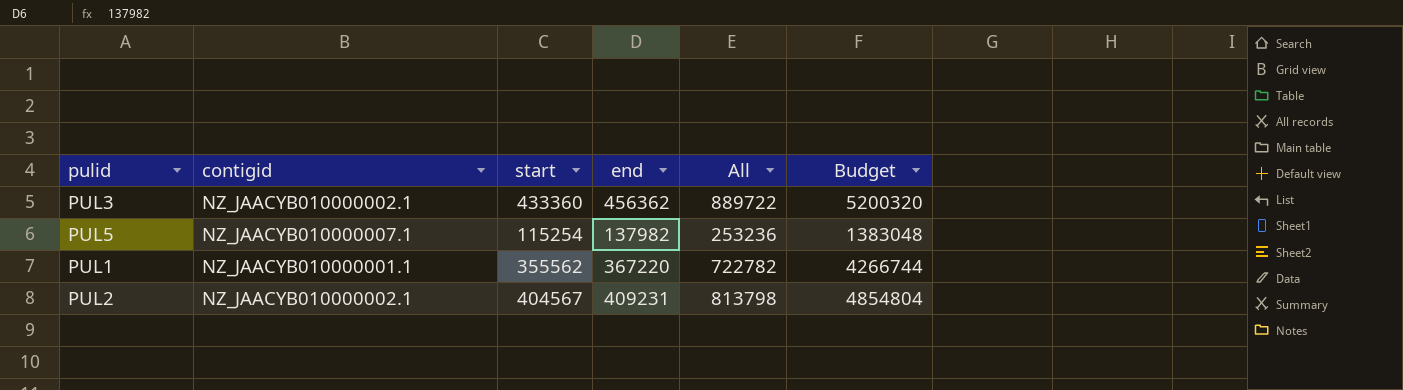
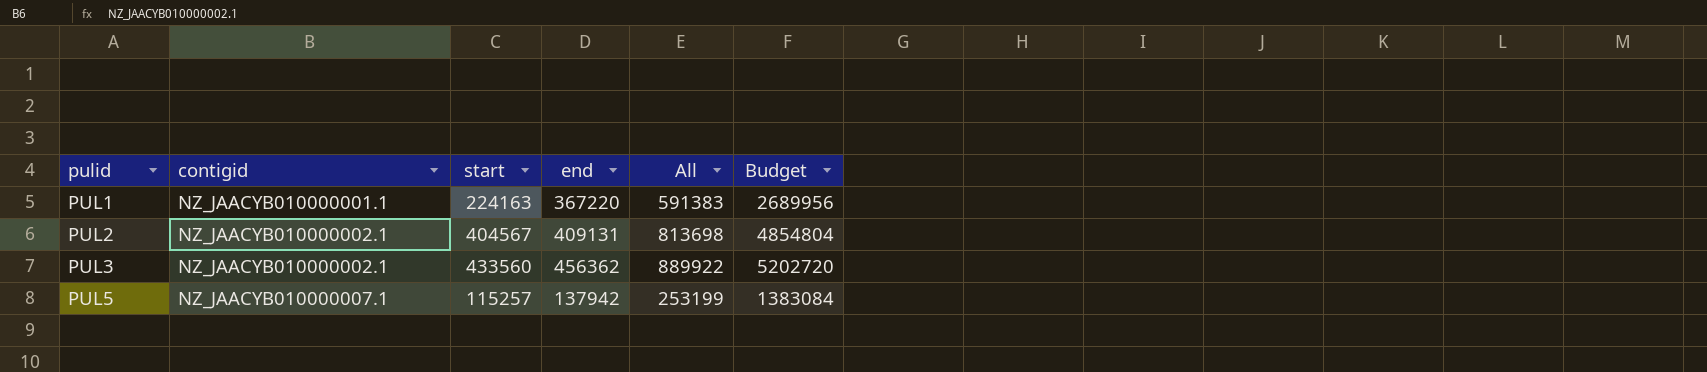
row order: none -> pulid ascending
PUL1 | start: 355562 -> 224163
PUL1 | All: 722782 -> 591383
PUL1 | Budget: 4266744 -> 2689956
PUL2 | end: 409231 -> 409131
PUL2 | All: 813798 -> 813698
PUL3 | start: 433360 -> 433560
PUL3 | All: 889722 -> 889922
PUL3 | Budget: 5200320 -> 5202720
PUL5 | start: 115254 -> 115257
PUL5 | end: 137982 -> 137942
PUL5 | All: 253236 -> 253199
PUL5 | Budget: 1383048 -> 1383084

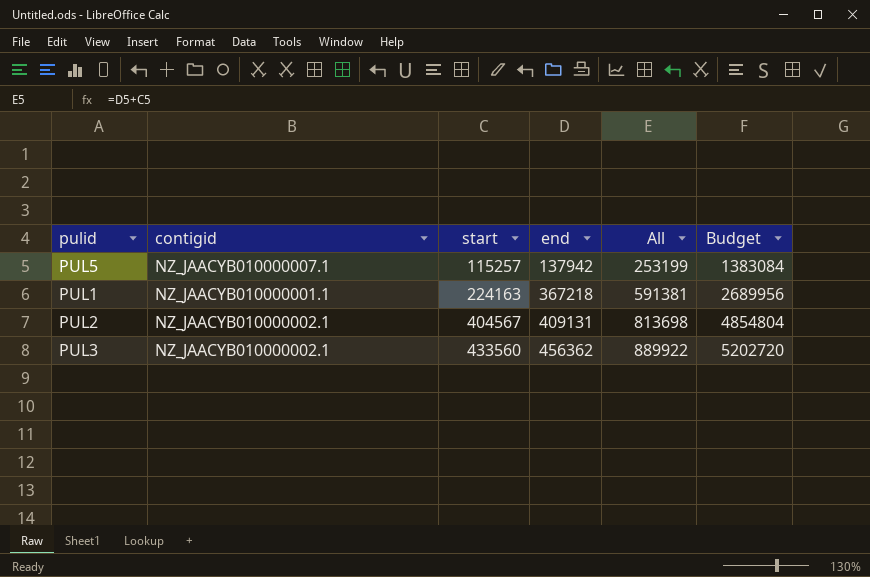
row order: pulid ascending -> start ascending
PUL1 | end: 367220 -> 367218
PUL1 | All: 591383 -> 591381

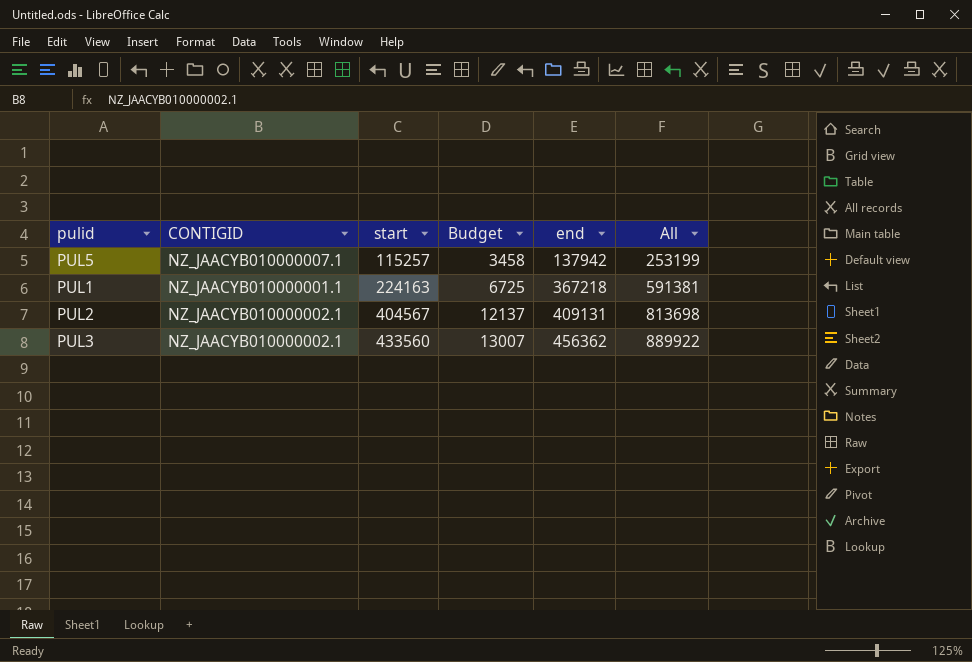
column name: contigid -> CONTIGID
column Budget | formula: [start] * 12 -> [start] * 0.03
column Budget | position: 6 -> 4

